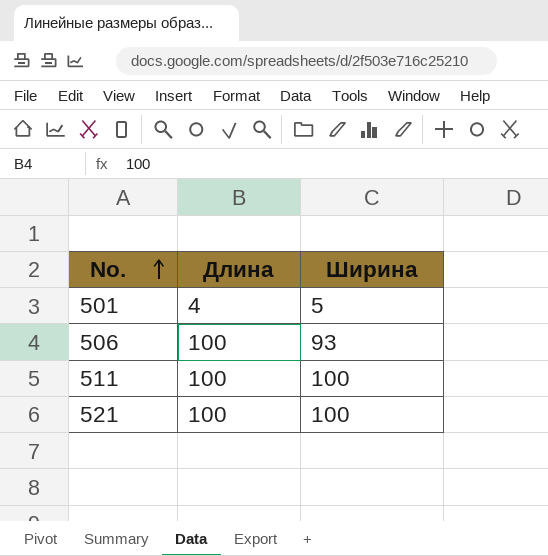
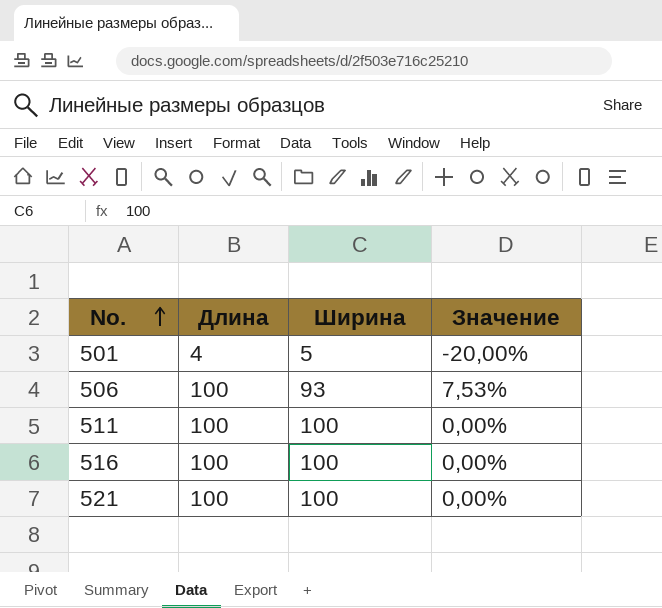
column Значение | formula: none -> ([Длина] - [Ширина]) / [Ширина]
row 516: none -> 100 | 100 | 0,00%

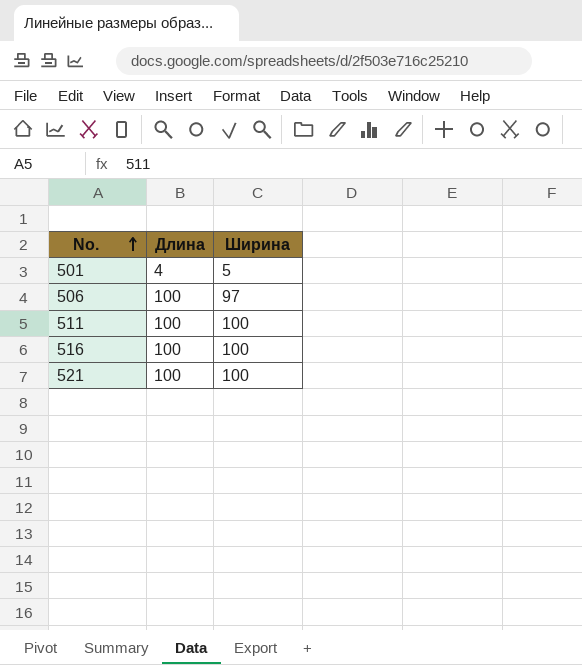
column Значение | formula: ([Длина] - [Ширина]) / [Ширина] -> none
506 | Ширина: 93 -> 97

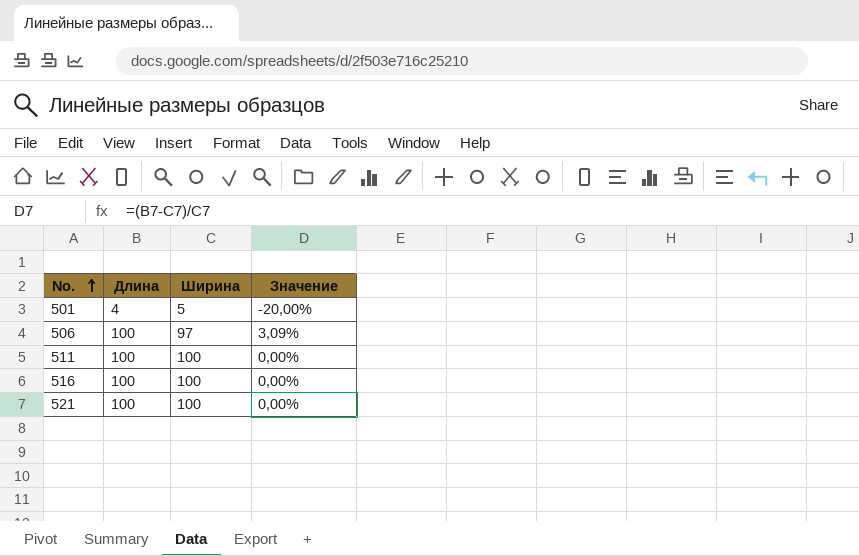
column Значение | formula: none -> ([Длина] - [Ширина]) / [Ширина]

